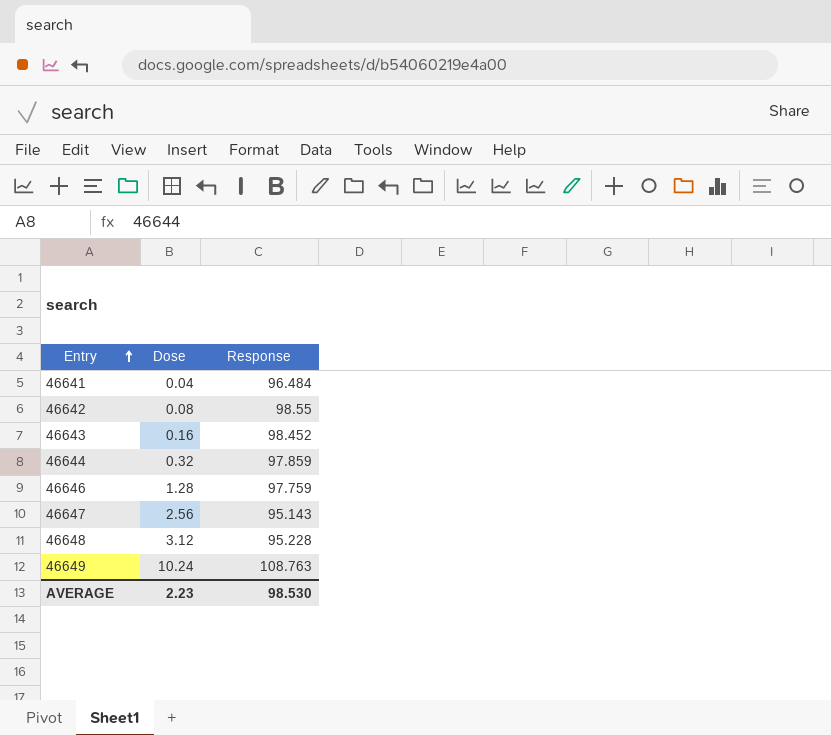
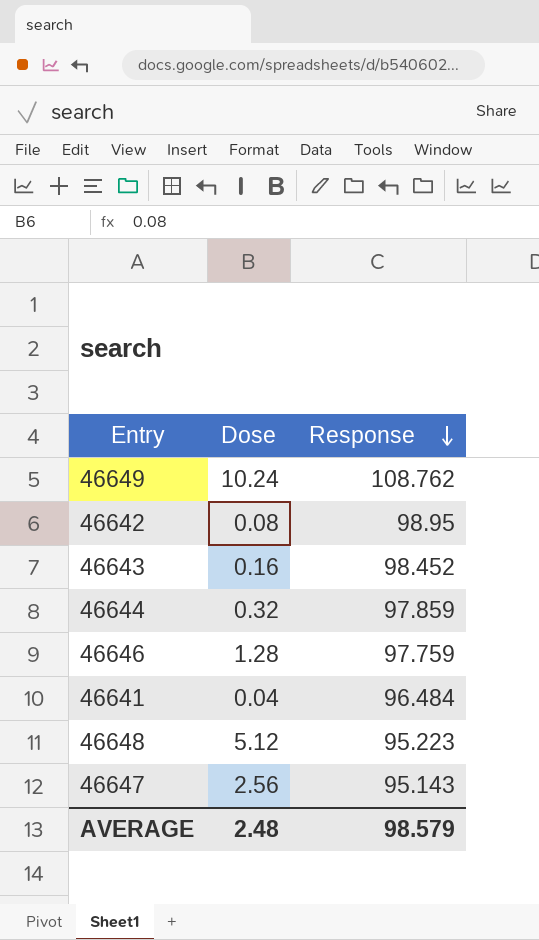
row order: Entry ascending -> Response descending
46649 | Response: 108.763 -> 108.762
46642 | Response: 98.55 -> 98.95
46648 | Dose: 3.12 -> 5.12
46648 | Response: 95.228 -> 95.223
AVERAGE | Dose: 2.23 -> 2.48
AVERAGE | Response: 98.530 -> 98.579

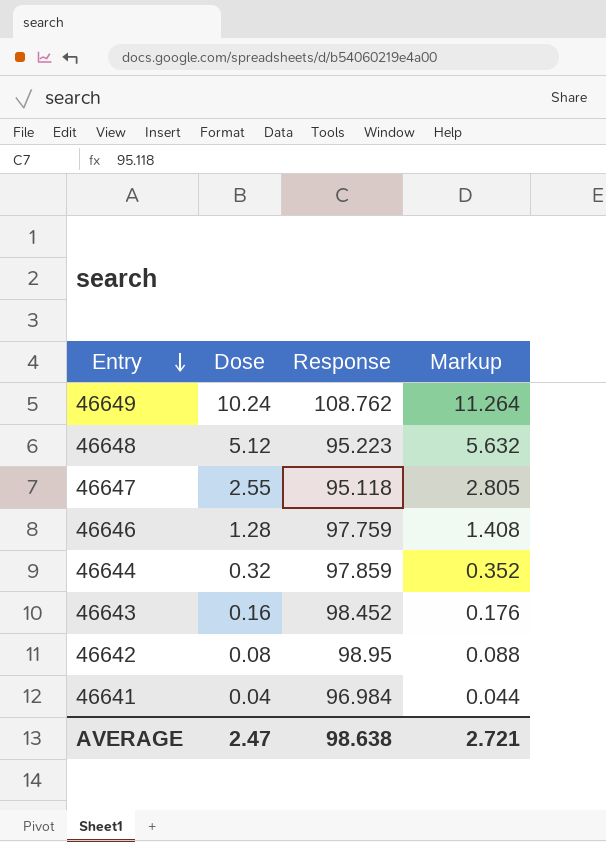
row order: Response descending -> Entry descending
column Markup | formula: none -> [Dose] * 1.1
46647 | Dose: 2.56 -> 2.55
46647 | Response: 95.143 -> 95.118
46641 | Response: 96.484 -> 96.984
AVERAGE | Dose: 2.48 -> 2.47
AVERAGE | Response: 98.579 -> 98.638

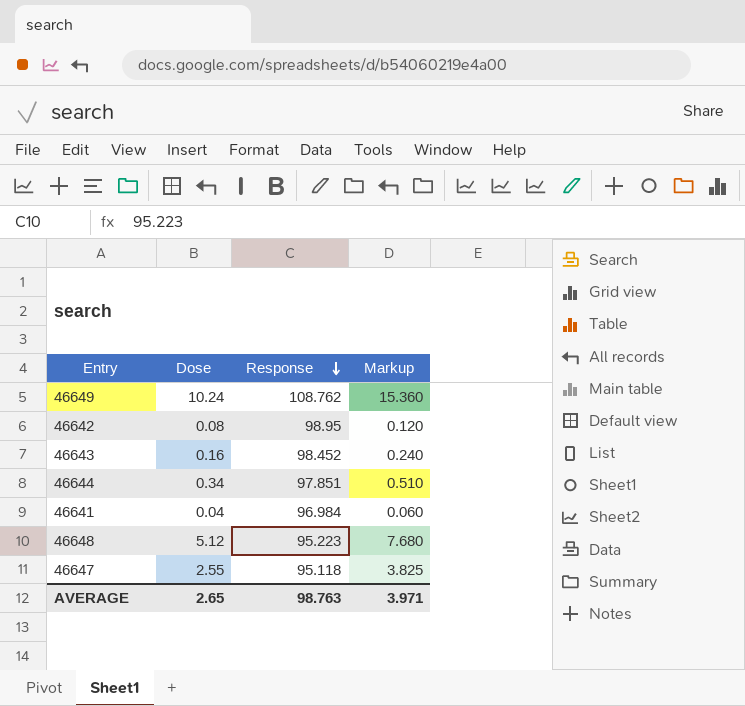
row order: Entry descending -> Response descending
column Markup | formula: [Dose] * 1.1 -> [Dose] * 1.5
row 46646: 1.28 | 97.759 | 1.408 -> none
46644 | Dose: 0.32 -> 0.34
46644 | Response: 97.859 -> 97.851
AVERAGE | Dose: 2.47 -> 2.65
AVERAGE | Response: 98.638 -> 98.763
AVERAGE | Markup: 2.721 -> 3.971

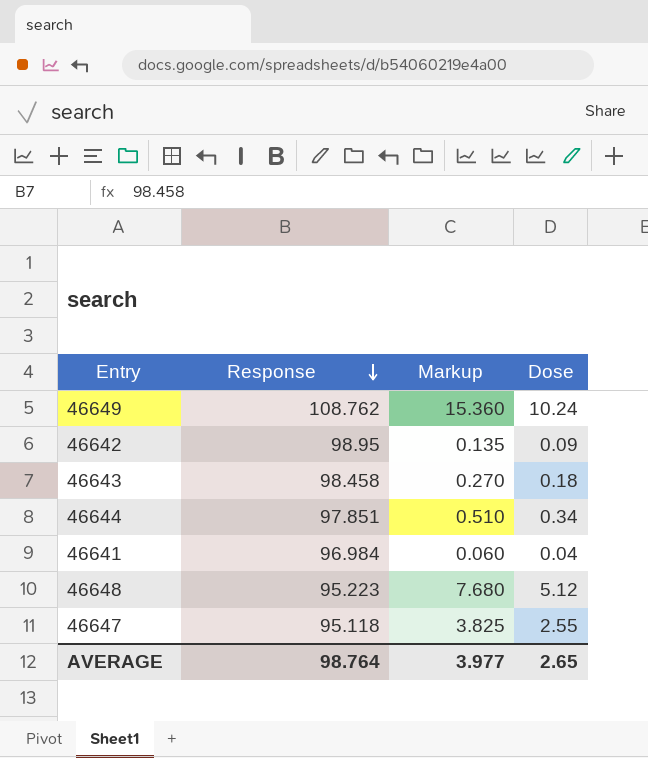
column Dose | position: 2 -> 4
46642 | Markup: 0.120 -> 0.135
46642 | Dose: 0.08 -> 0.09
46643 | Response: 98.452 -> 98.458
46643 | Markup: 0.240 -> 0.270
46643 | Dose: 0.16 -> 0.18
AVERAGE | Response: 98.763 -> 98.764
AVERAGE | Markup: 3.971 -> 3.977

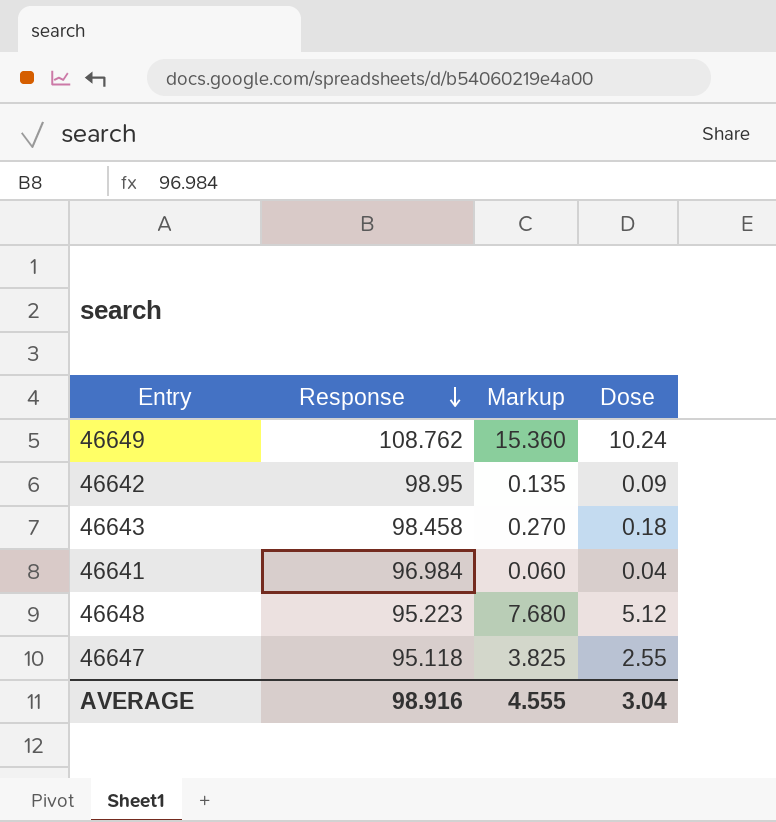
row 46644: 97.851 | 0.510 | 0.34 -> none
AVERAGE | Response: 98.764 -> 98.916
AVERAGE | Markup: 3.977 -> 4.555
AVERAGE | Dose: 2.65 -> 3.04

